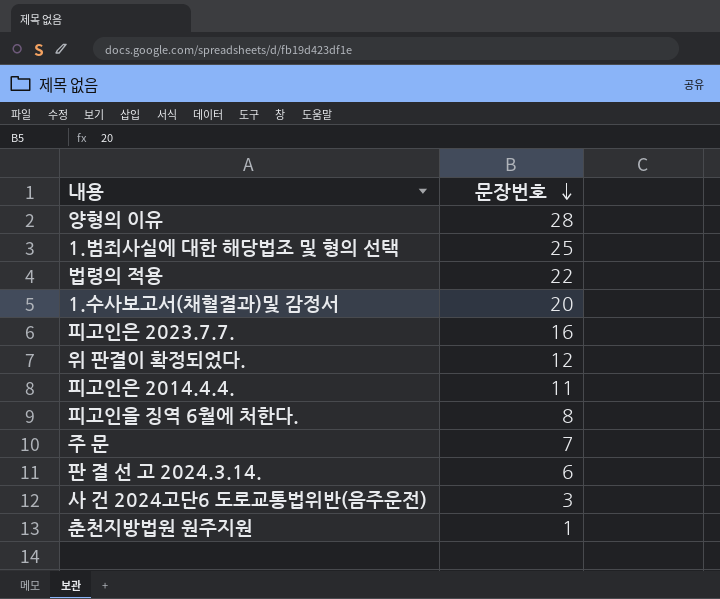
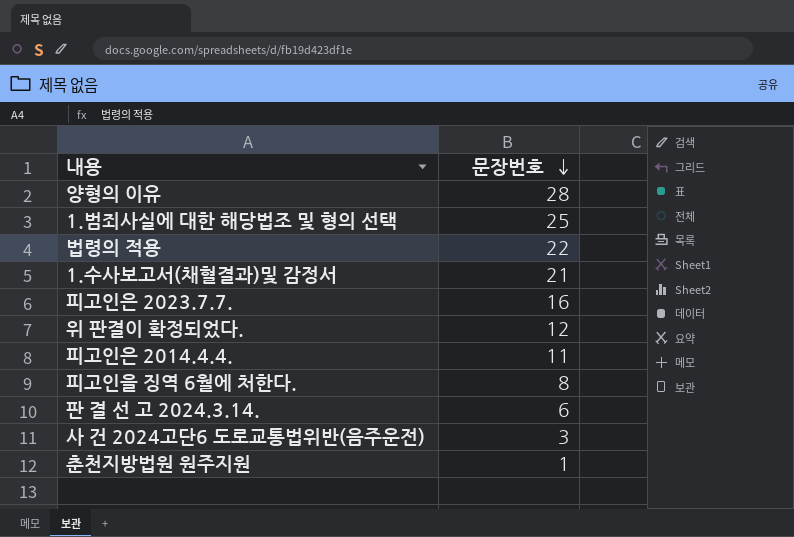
row 주 문: 7 -> none
1.수사보고서(채혈결과)및 감정서 | 문장번호: 20 -> 21

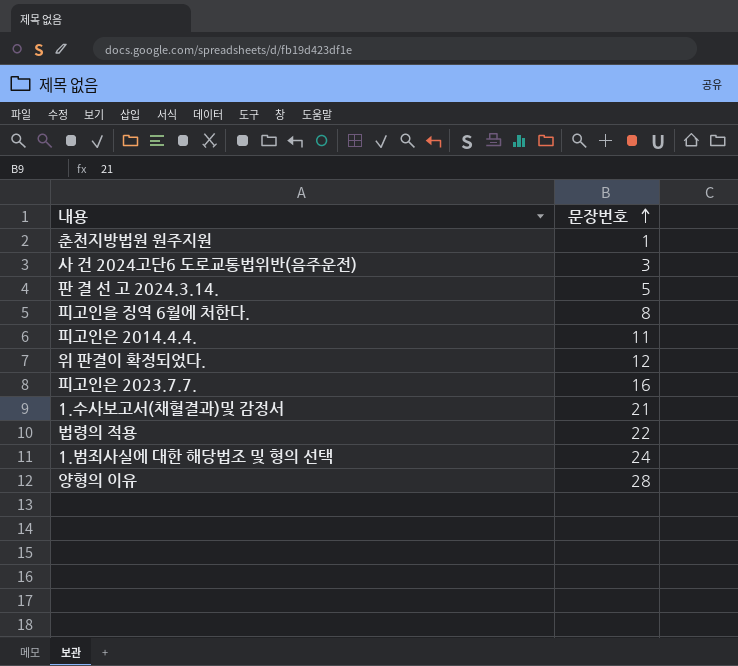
row order: 문장번호 descending -> 문장번호 ascending
판 결 선 고 2024.3.14. | 문장번호: 6 -> 5
1.범죄사실에 대한 해당법조 및 형의 선택 | 문장번호: 25 -> 24

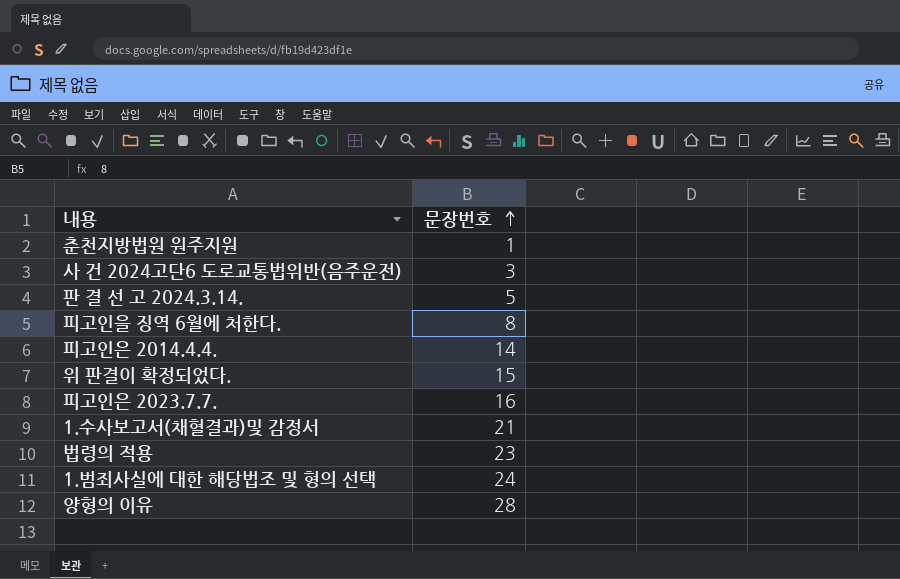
피고인은 2014.4.4. | 문장번호: 11 -> 14
위 판결이 확정되었다. | 문장번호: 12 -> 15
법령의 적용 | 문장번호: 22 -> 23

